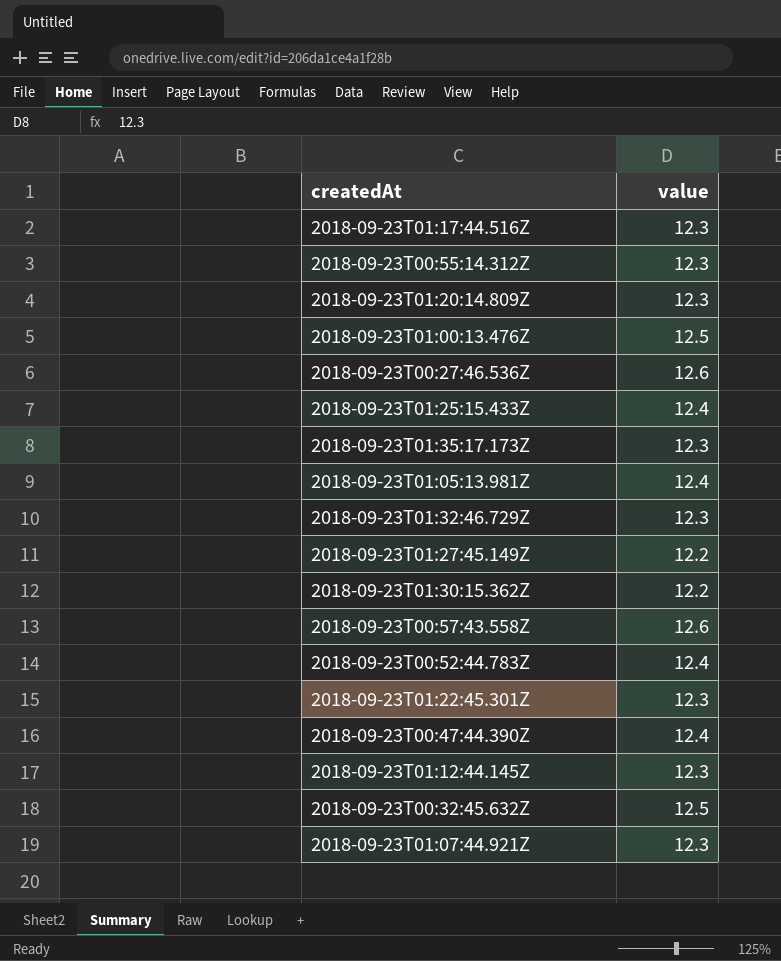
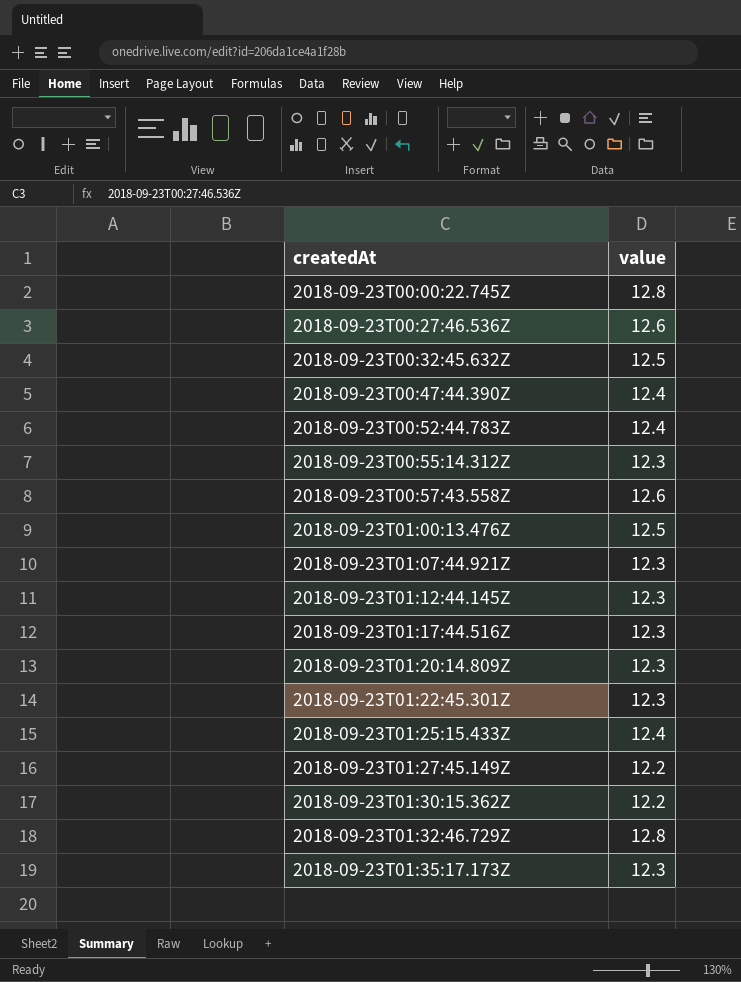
row order: none -> createdAt ascending
row 2018-09-23T01:05:13.981Z: 12.4 -> none
row 2018-09-23T00:00:22.745Z: none -> 12.8
2018-09-23T01:32:46.729Z | value: 12.3 -> 12.8

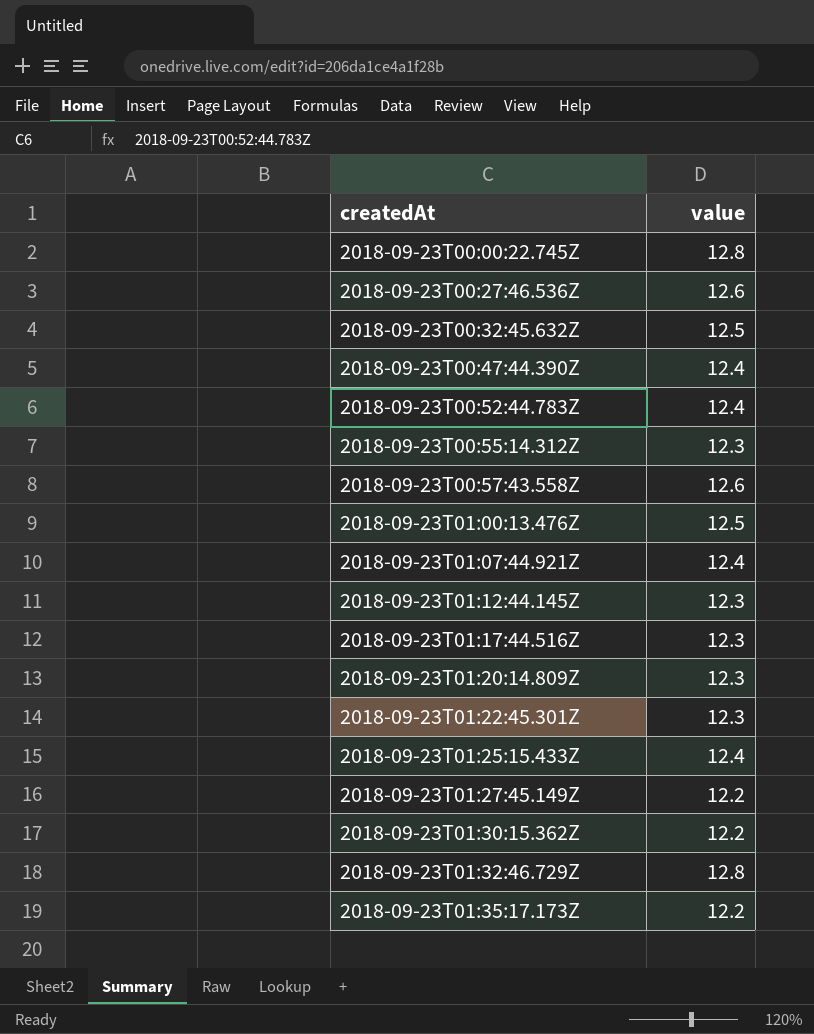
2018-09-23T01:07:44.921Z | value: 12.3 -> 12.4
2018-09-23T01:35:17.173Z | value: 12.3 -> 12.2

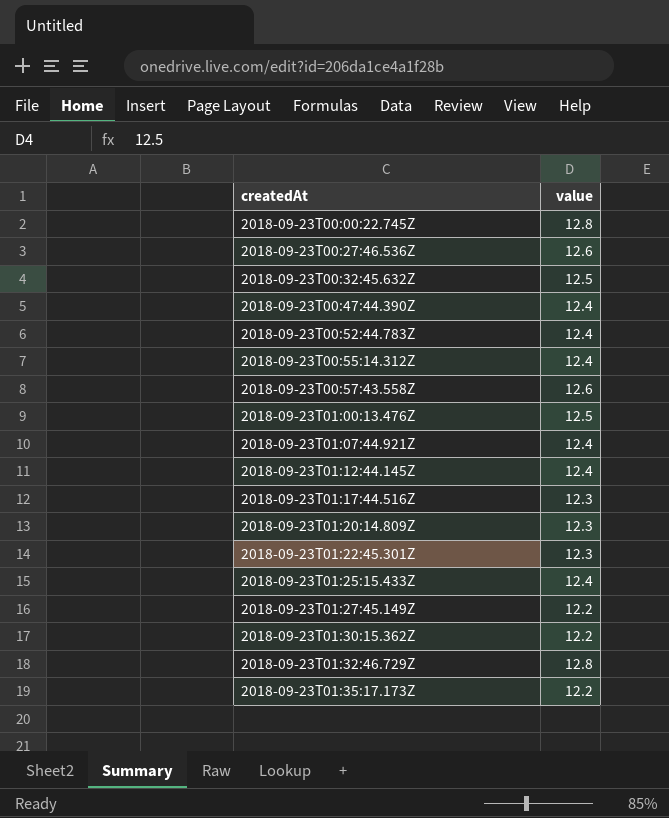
2018-09-23T00:55:14.312Z | value: 12.3 -> 12.4
2018-09-23T01:12:44.145Z | value: 12.3 -> 12.4

